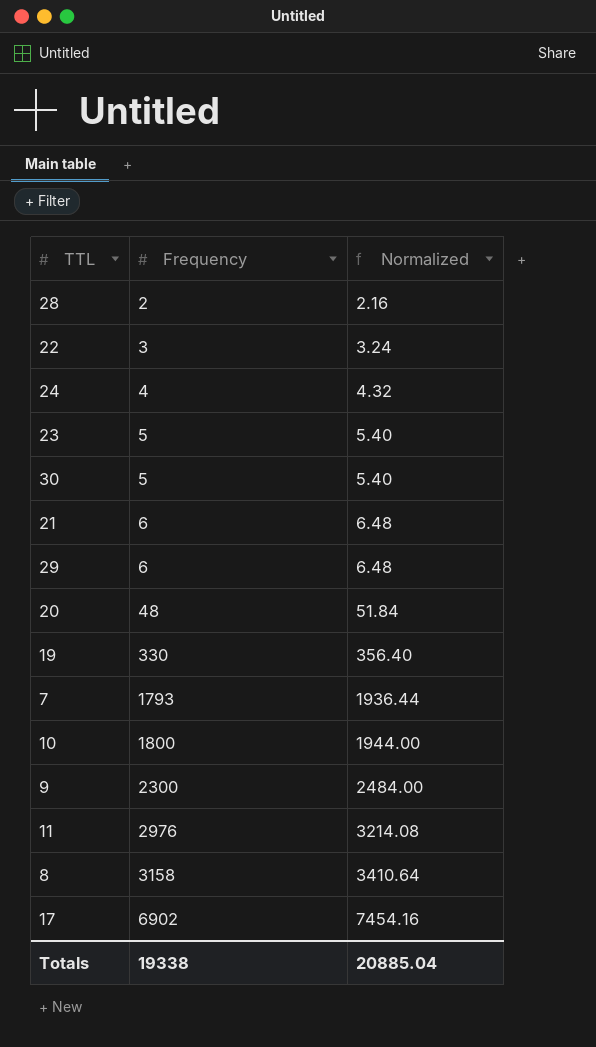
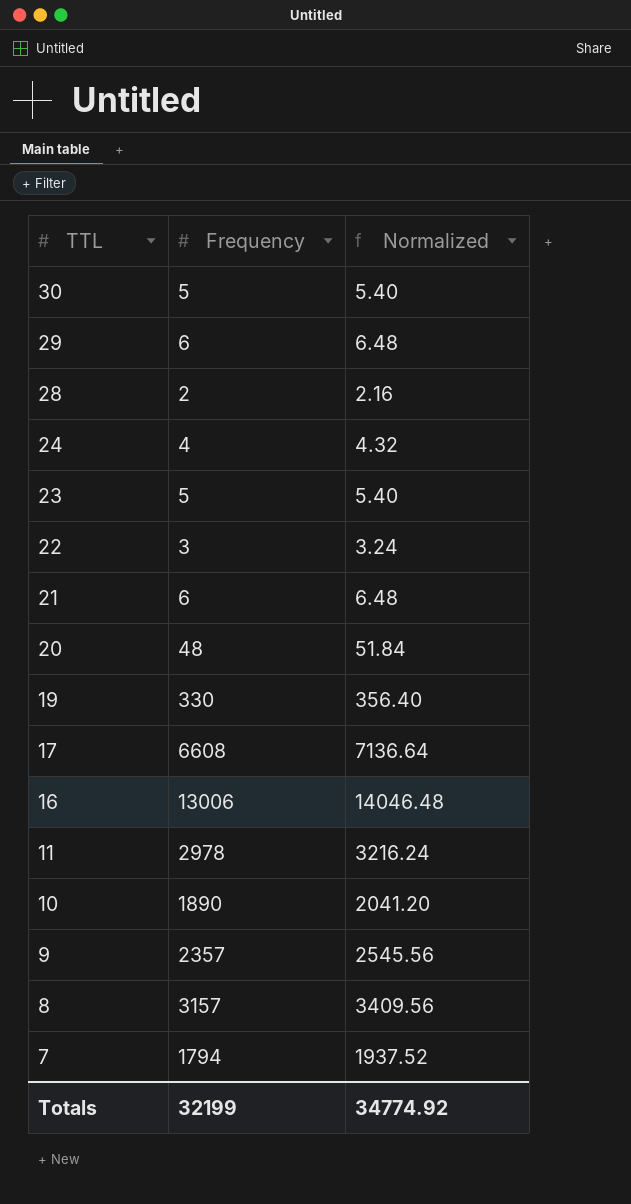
row order: Frequency ascending -> TTL descending
17 | Frequency: 6902 -> 6608
17 | Normalized: 7454.16 -> 7136.64
row 16: none -> 13006 | 14046.48
11 | Frequency: 2976 -> 2978
11 | Normalized: 3214.08 -> 3216.24
10 | Frequency: 1800 -> 1890
10 | Normalized: 1944.00 -> 2041.20
9 | Frequency: 2300 -> 2357
9 | Normalized: 2484.00 -> 2545.56
8 | Frequency: 3158 -> 3157
8 | Normalized: 3410.64 -> 3409.56
7 | Frequency: 1793 -> 1794
7 | Normalized: 1936.44 -> 1937.52
Totals | Frequency: 19338 -> 32199
Totals | Normalized: 20885.04 -> 34774.92

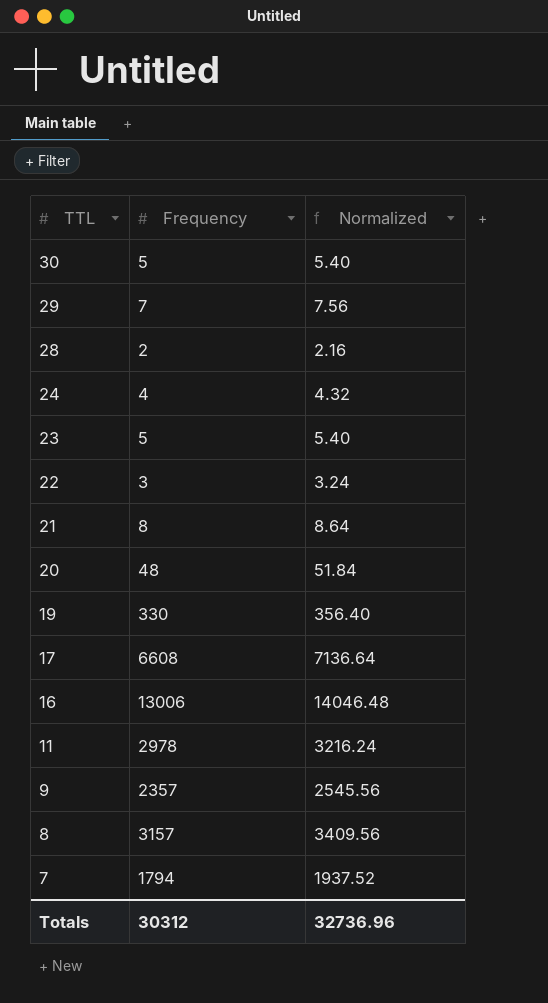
row 10: 1890 | 2041.20 -> none
29 | Frequency: 6 -> 7
29 | Normalized: 6.48 -> 7.56
21 | Frequency: 6 -> 8
21 | Normalized: 6.48 -> 8.64
Totals | Frequency: 32199 -> 30312
Totals | Normalized: 34774.92 -> 32736.96

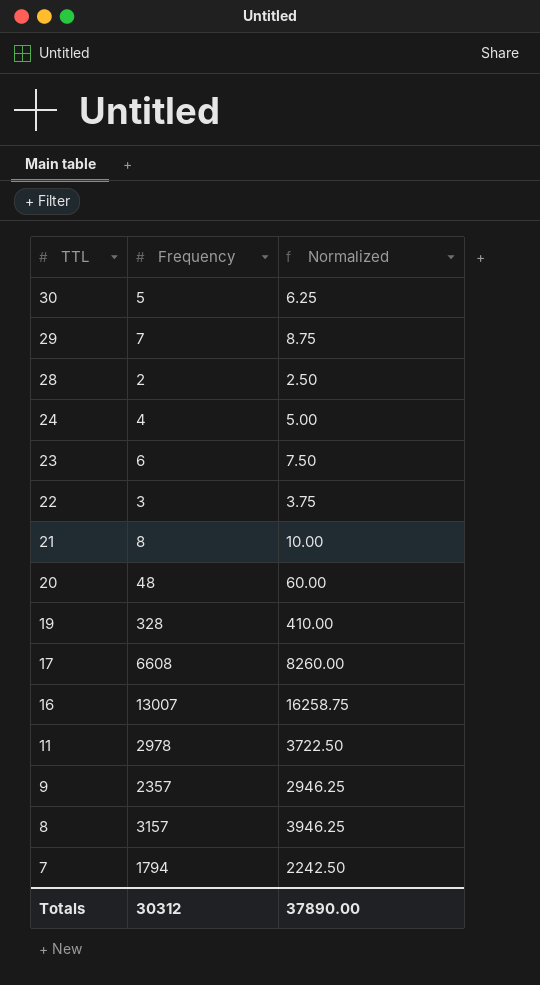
column Normalized | formula: [Frequency] * 1.08 -> [Frequency] * 1.25
23 | Frequency: 5 -> 6
19 | Frequency: 330 -> 328
16 | Frequency: 13006 -> 13007
Totals | Normalized: 32736.96 -> 37890.00

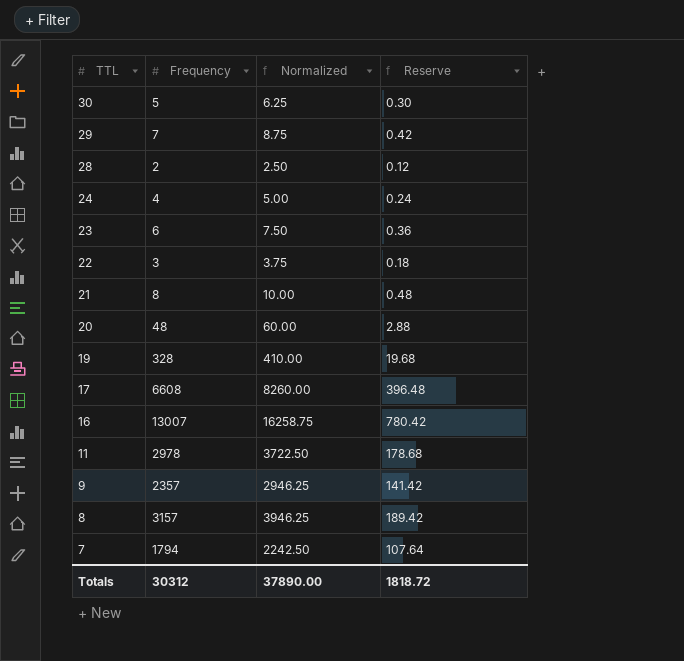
column Reserve | formula: none -> [Frequency] * 0.06

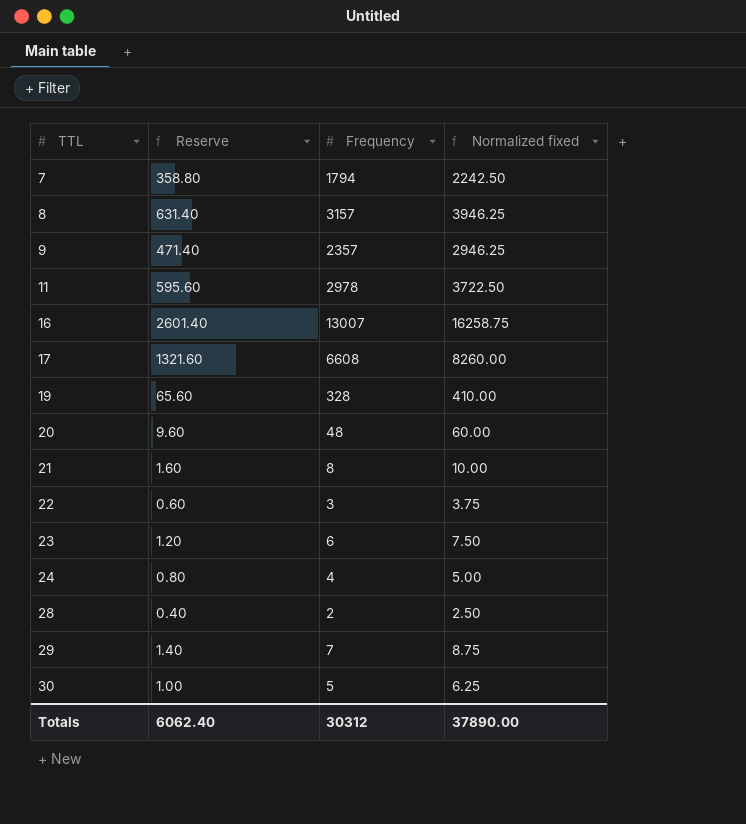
row order: TTL descending -> TTL ascending
column Reserve | formula: [Frequency] * 0.06 -> [Frequency] * 0.2
column Reserve | position: 4 -> 2
column name: Normalized -> Normalized fixed
Totals | Reserve: 1818.72 -> 6062.40

